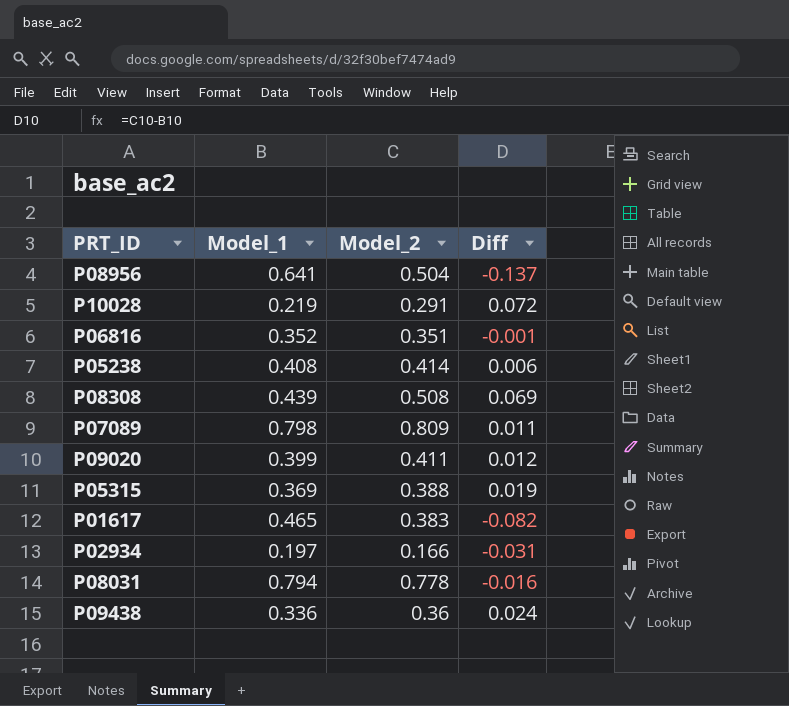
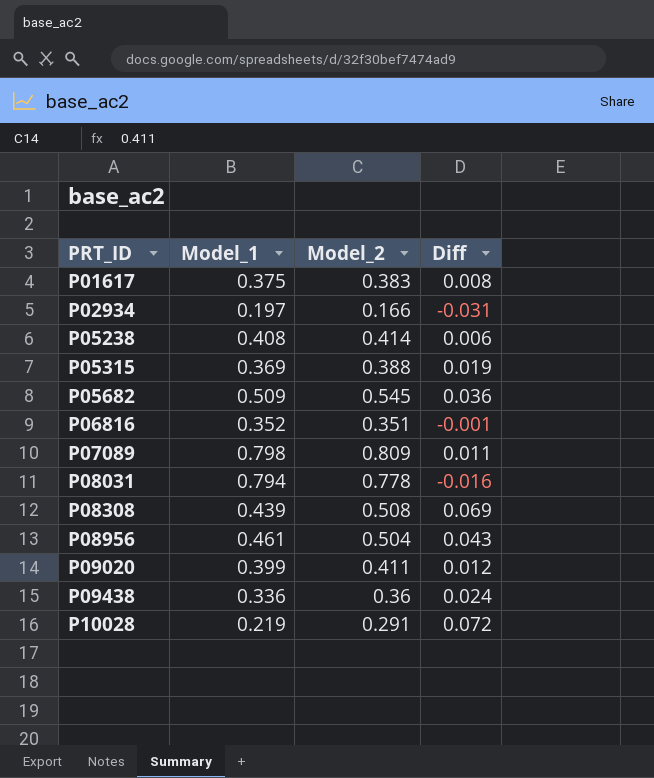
row order: none -> PRT_ID ascending
P01617 | Model_1: 0.465 -> 0.375
P01617 | Diff: -0.082 -> 0.008
row P05682: none -> 0.509 | 0.545 | 0.036
P08956 | Model_1: 0.641 -> 0.461
P08956 | Diff: -0.137 -> 0.043

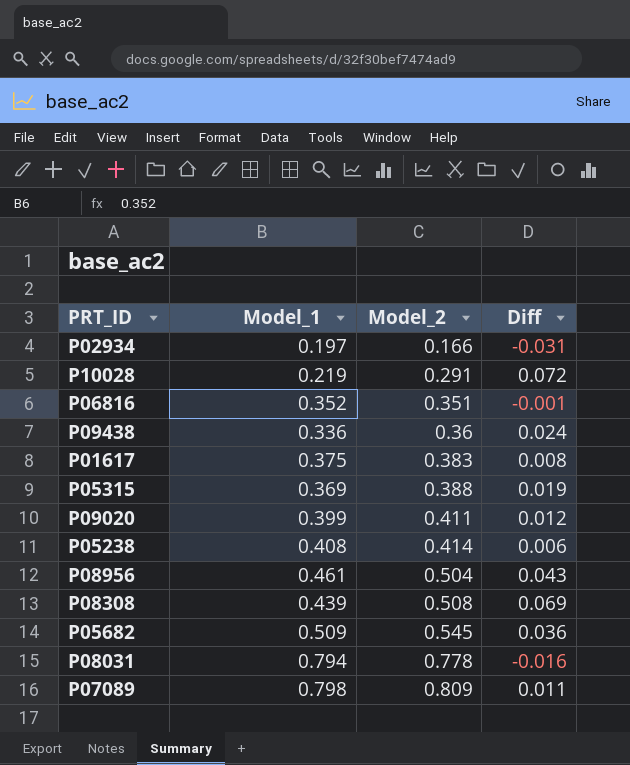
row order: PRT_ID ascending -> Model_2 ascending

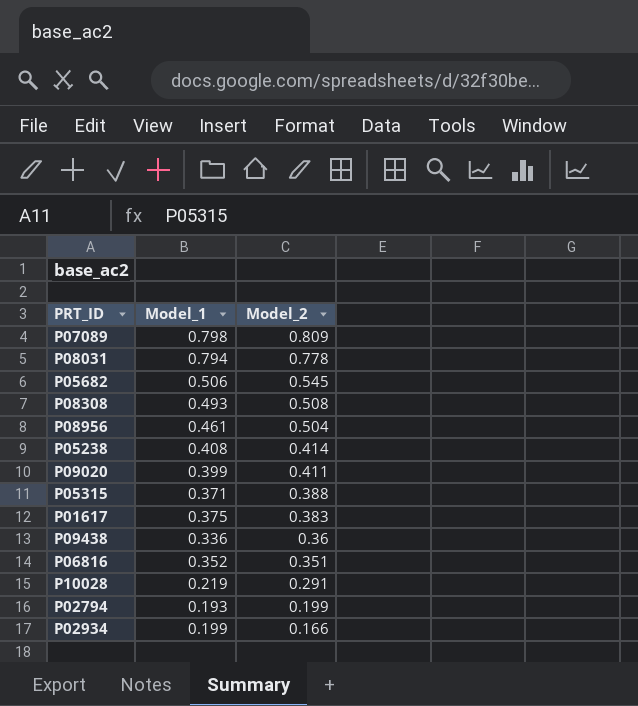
row order: Model_2 ascending -> Model_2 descending
column Diff | formula: [Model_2] - [Model_1] -> none
P05682 | Model_1: 0.509 -> 0.506
P08308 | Model_1: 0.439 -> 0.493
P05315 | Model_1: 0.369 -> 0.371
row P02794: none -> 0.193 | 0.199
P02934 | Model_1: 0.197 -> 0.199

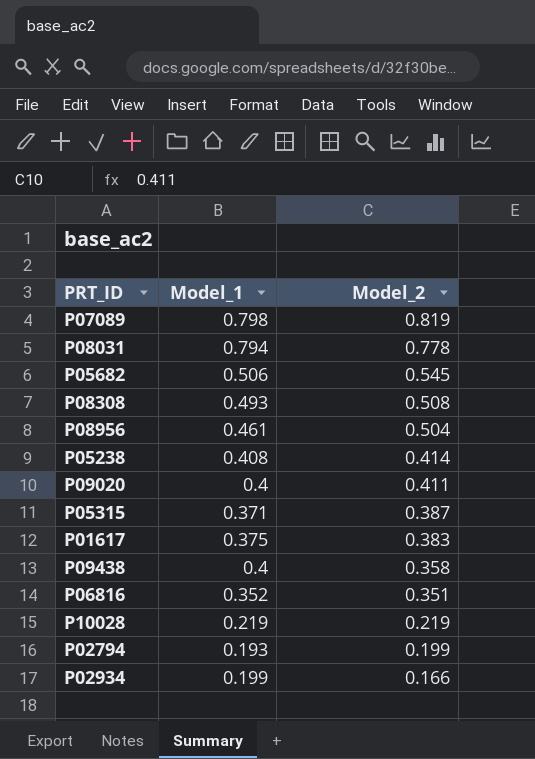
P07089 | Model_2: 0.809 -> 0.819
P09020 | Model_1: 0.399 -> 0.4
P05315 | Model_2: 0.388 -> 0.387
P09438 | Model_1: 0.336 -> 0.4
P09438 | Model_2: 0.36 -> 0.358
P10028 | Model_2: 0.291 -> 0.219

